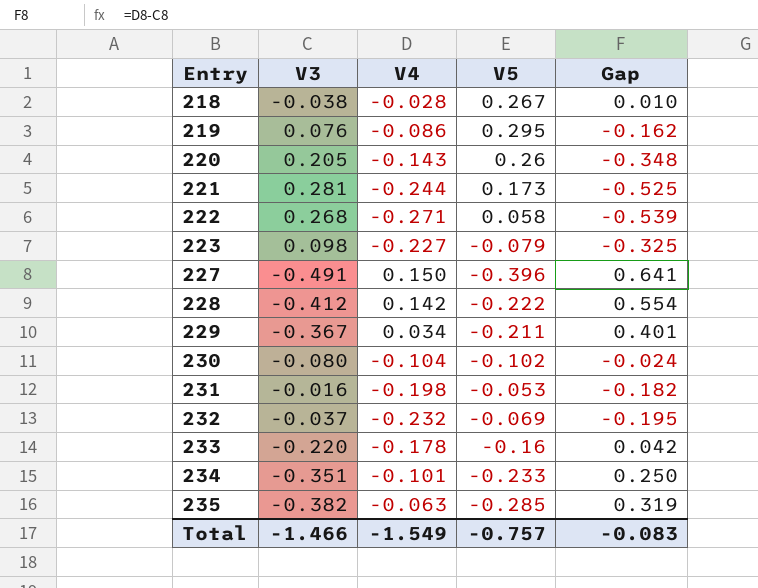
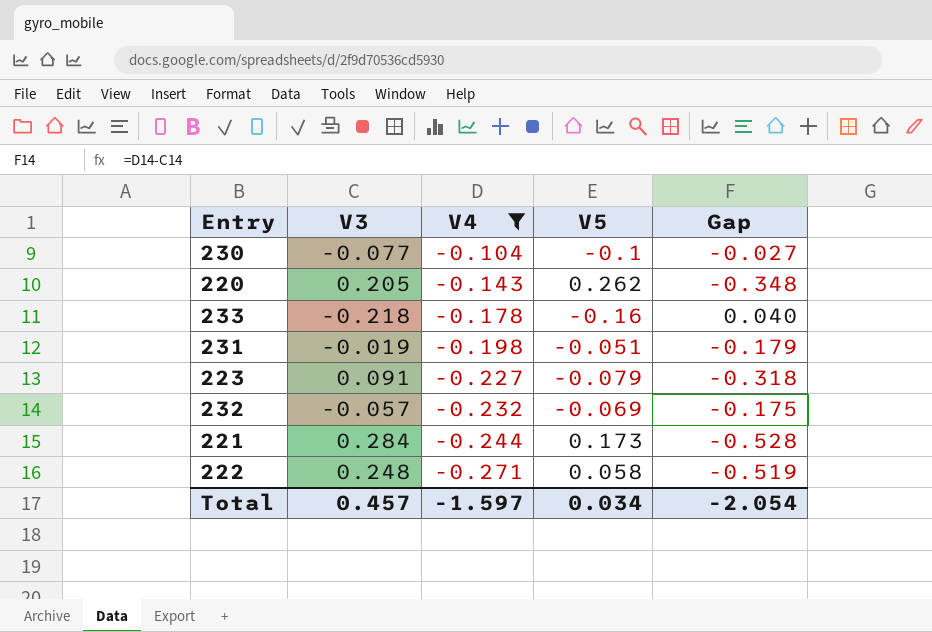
filter: none -> V4 <= -0.104
row order: Entry ascending -> V4 descending
230 | V3: -0.080 -> -0.077
230 | V5: -0.102 -> -0.1
230 | Gap: -0.024 -> -0.027
220 | V5: 0.26 -> 0.262
233 | V3: -0.220 -> -0.218
233 | Gap: 0.042 -> 0.040
231 | V3: -0.016 -> -0.019
231 | V5: -0.053 -> -0.051
231 | Gap: -0.182 -> -0.179
223 | V3: 0.098 -> 0.091
223 | Gap: -0.325 -> -0.318
232 | V3: -0.037 -> -0.057
232 | Gap: -0.195 -> -0.175
221 | V3: 0.281 -> 0.284
221 | Gap: -0.525 -> -0.528
222 | V3: 0.268 -> 0.248
222 | Gap: -0.539 -> -0.519
Total | V3: -1.466 -> 0.457
Total | V4: -1.549 -> -1.597
Total | V5: -0.757 -> 0.034
Total | Gap: -0.083 -> -2.054

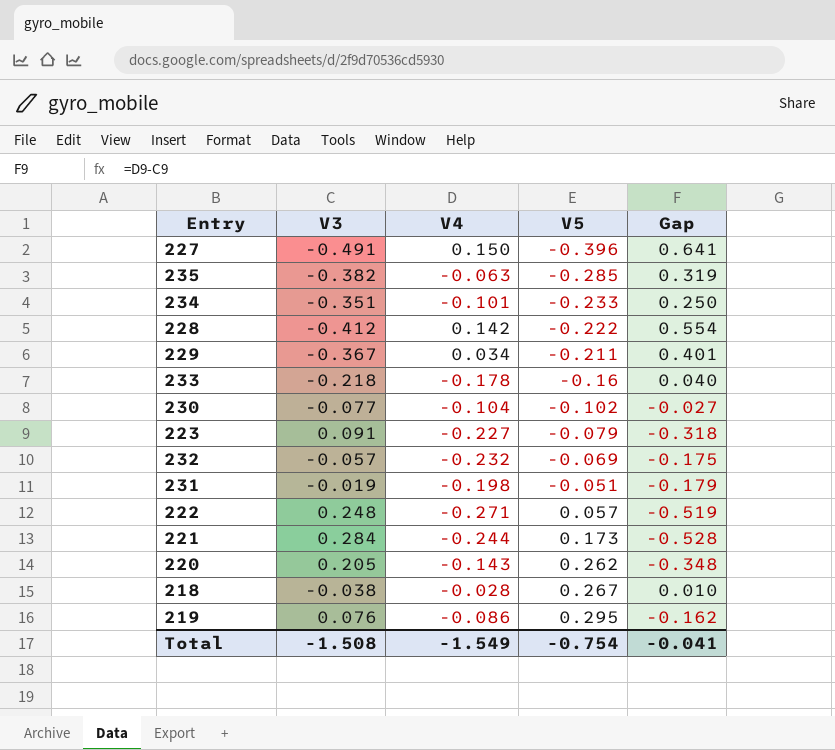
filter: V4 <= -0.104 -> none
row order: V4 descending -> V5 ascending
230 | V5: -0.1 -> -0.102
222 | V5: 0.058 -> 0.057
Total | V3: 0.457 -> -1.508
Total | V4: -1.597 -> -1.549
Total | V5: 0.034 -> -0.754
Total | Gap: -2.054 -> -0.041

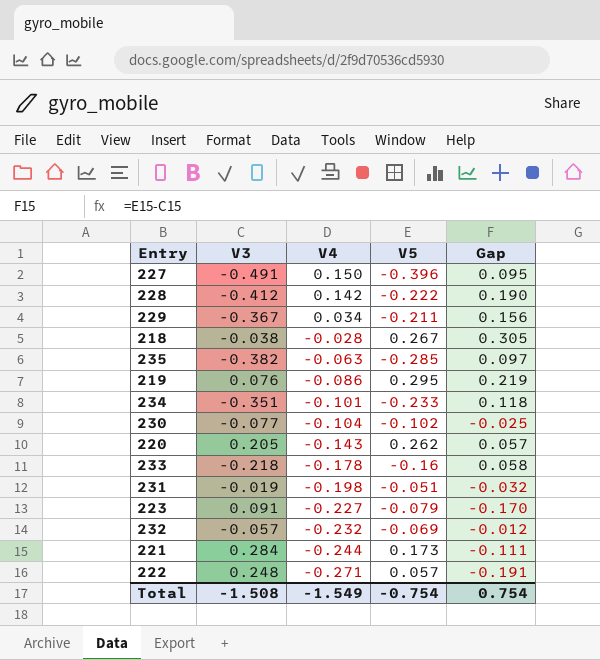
row order: V5 ascending -> V4 descending
column Gap | formula: [V4] - [V3] -> [V5] - [V3]
Total | Gap: -0.041 -> 0.754

